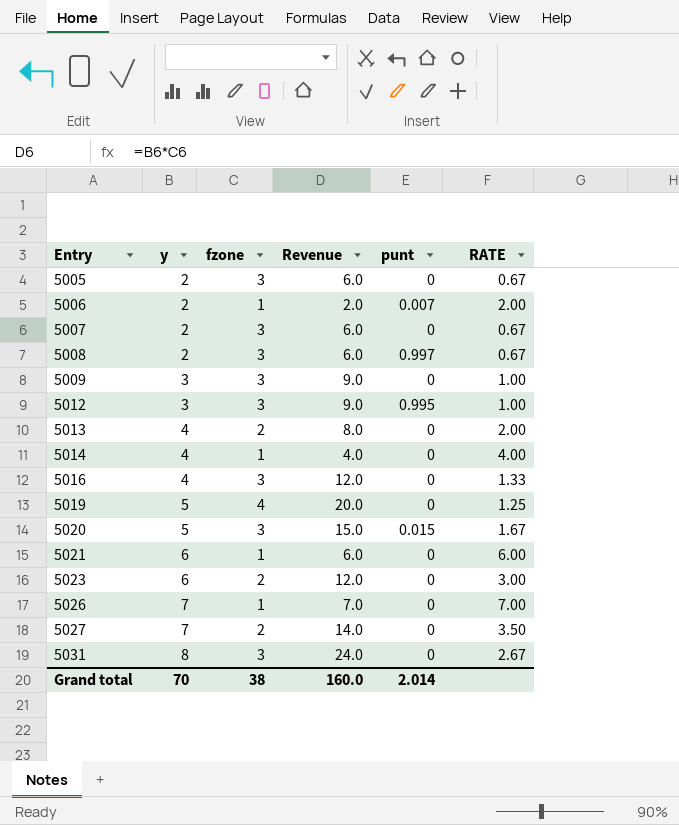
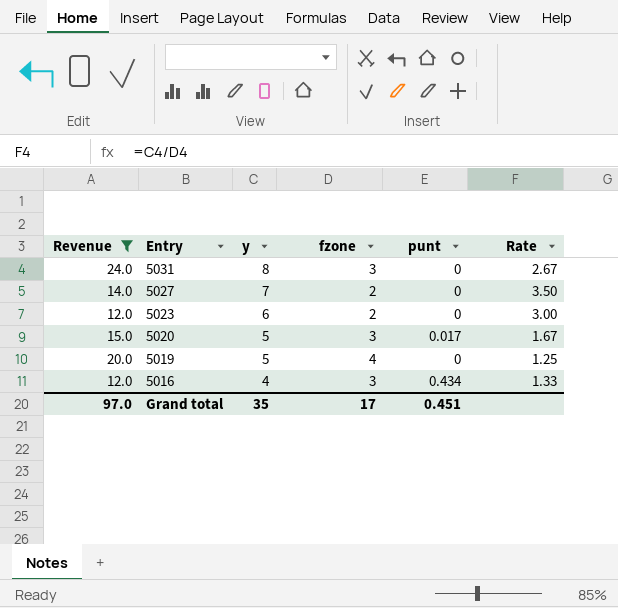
filter: none -> Revenue >= 12.0
row order: Entry ascending -> Entry descending
column Revenue | position: 4 -> 1
column name: RATE -> Rate
5020 | punt: 0.015 -> 0.017
5016 | punt: 0 -> 0.434
Grand total | Revenue: 160.0 -> 97.0
Grand total | y: 70 -> 35
Grand total | fzone: 38 -> 17
Grand total | punt: 2.014 -> 0.451

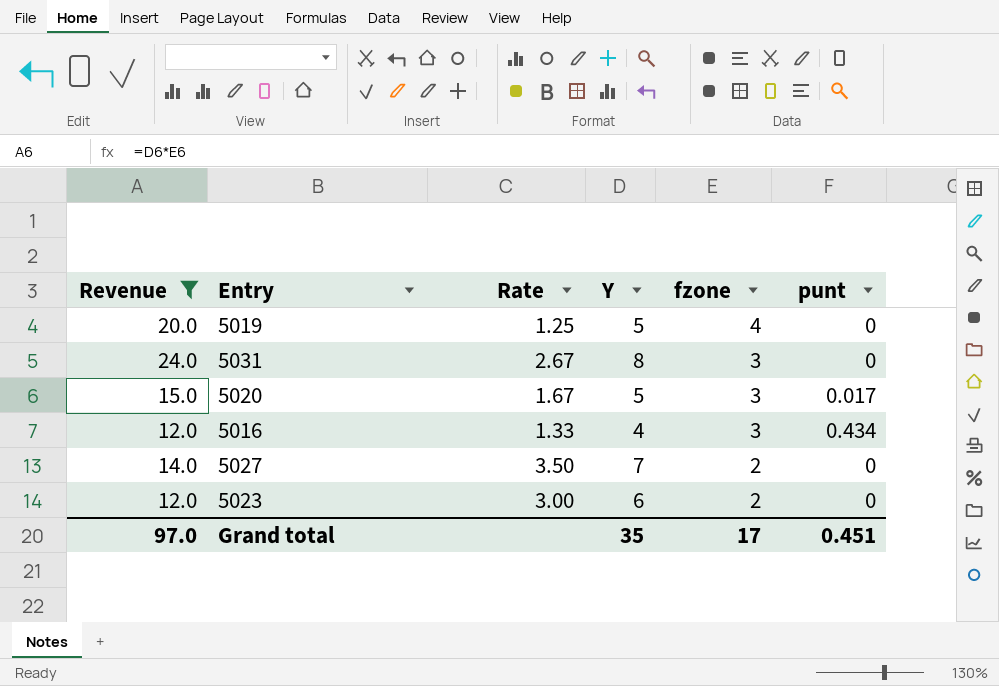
row order: Entry descending -> fzone descending
column Rate | position: 6 -> 3
column name: y -> Y

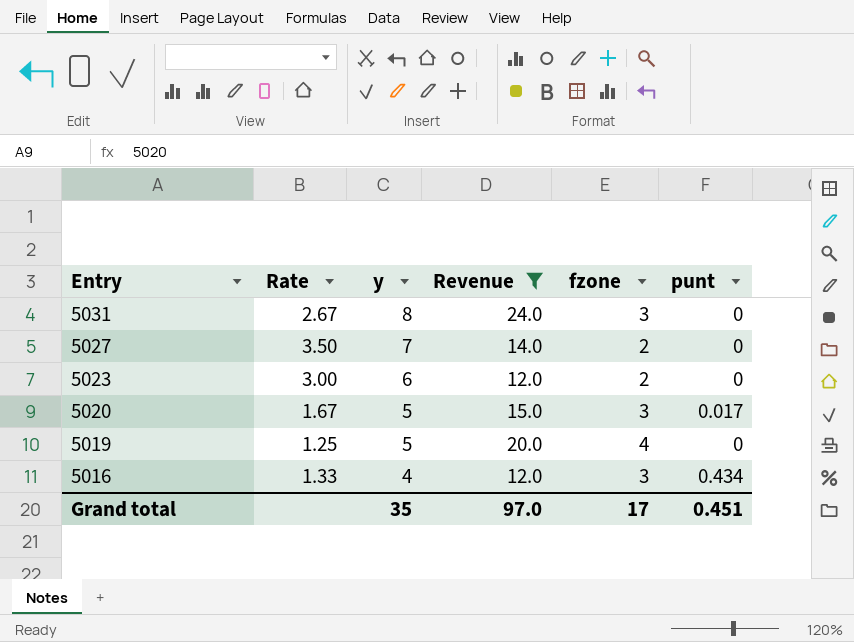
row order: fzone descending -> Entry descending
column name: Y -> y
column Revenue | position: 1 -> 4

